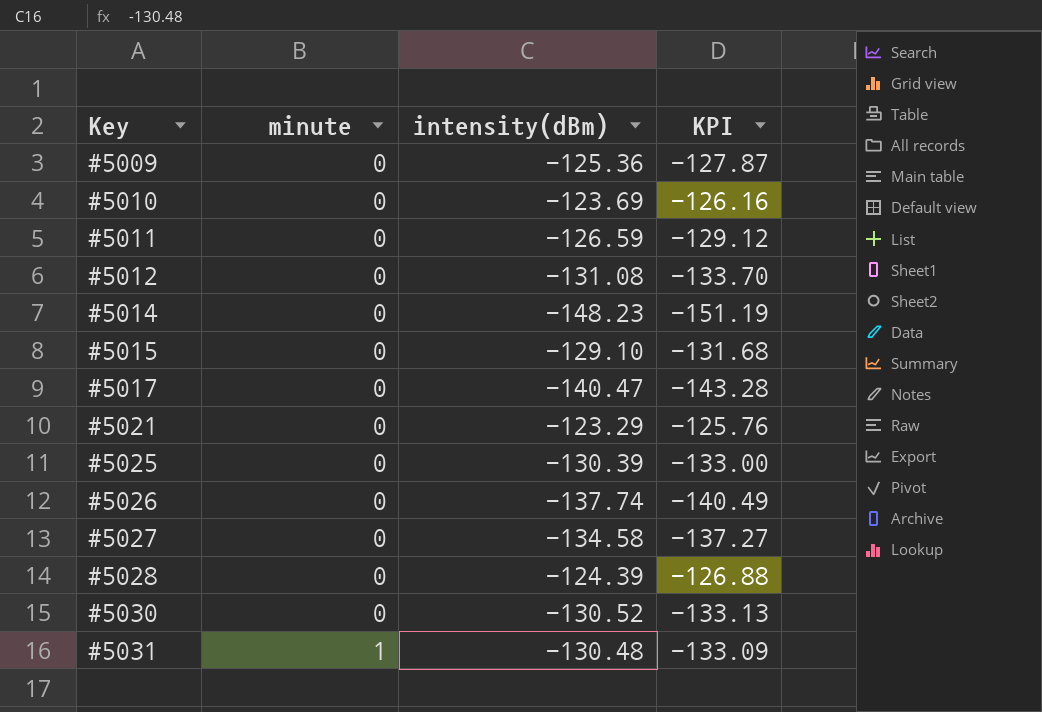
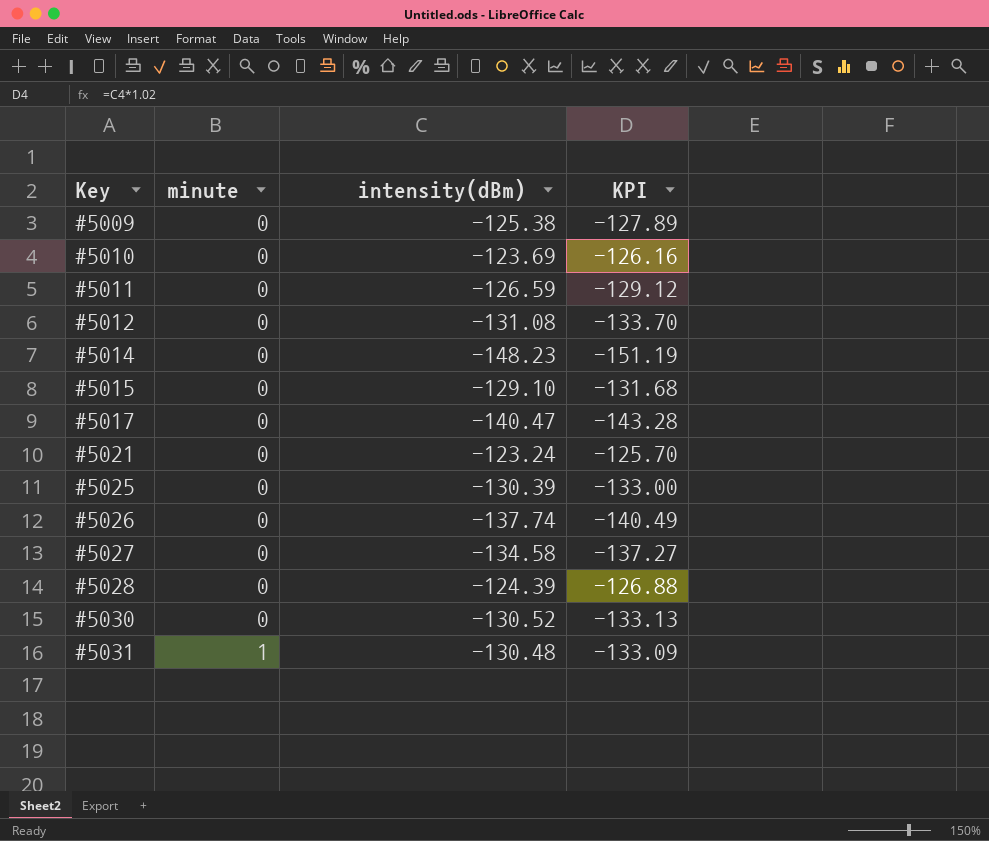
#5009 | intensity(dBm): -125.36 -> -125.38
#5009 | KPI: -127.87 -> -127.89
#5021 | intensity(dBm): -123.29 -> -123.24
#5021 | KPI: -125.76 -> -125.70

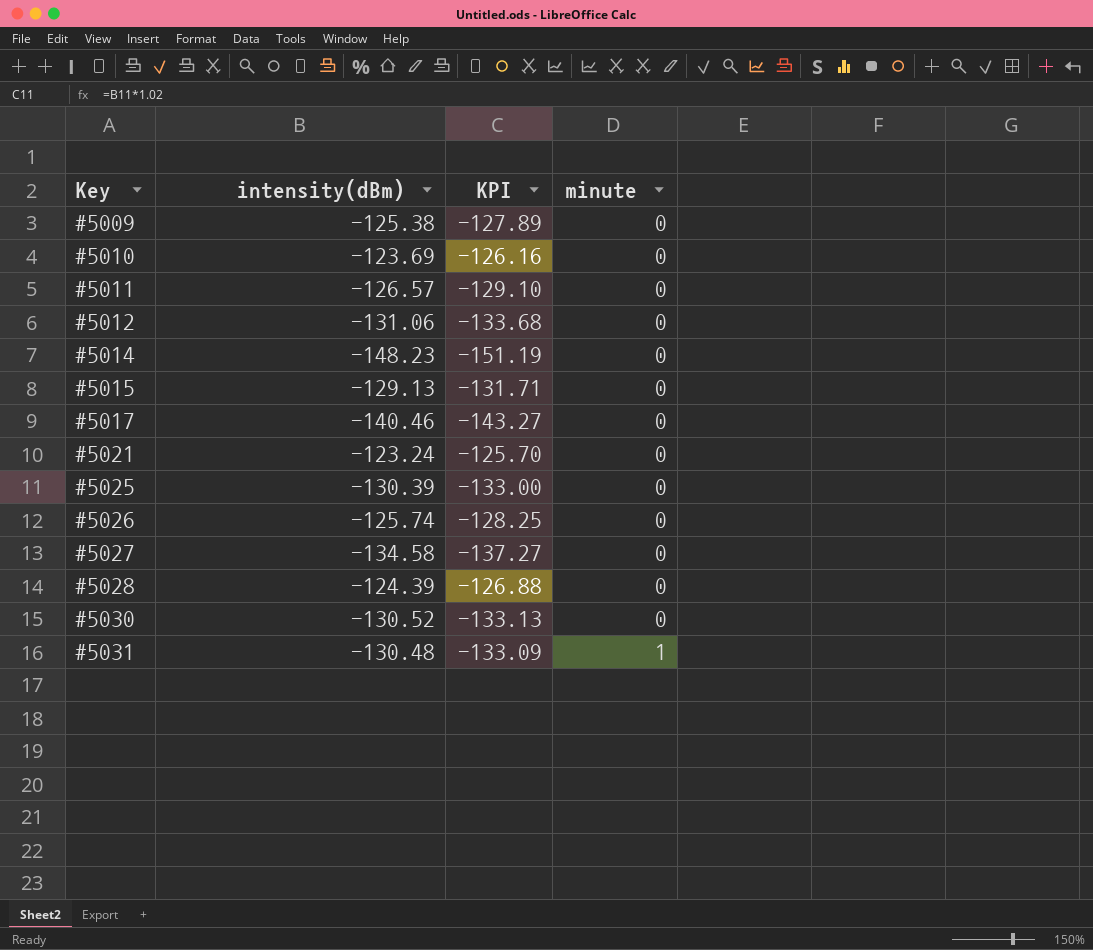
column minute | position: 2 -> 4
#5011 | intensity(dBm): -126.59 -> -126.57
#5011 | KPI: -129.12 -> -129.10
#5012 | intensity(dBm): -131.08 -> -131.06
#5012 | KPI: -133.70 -> -133.68
#5015 | intensity(dBm): -129.10 -> -129.13
#5015 | KPI: -131.68 -> -131.71
#5017 | intensity(dBm): -140.47 -> -140.46
#5017 | KPI: -143.28 -> -143.27
#5026 | intensity(dBm): -137.74 -> -125.74
#5026 | KPI: -140.49 -> -128.25

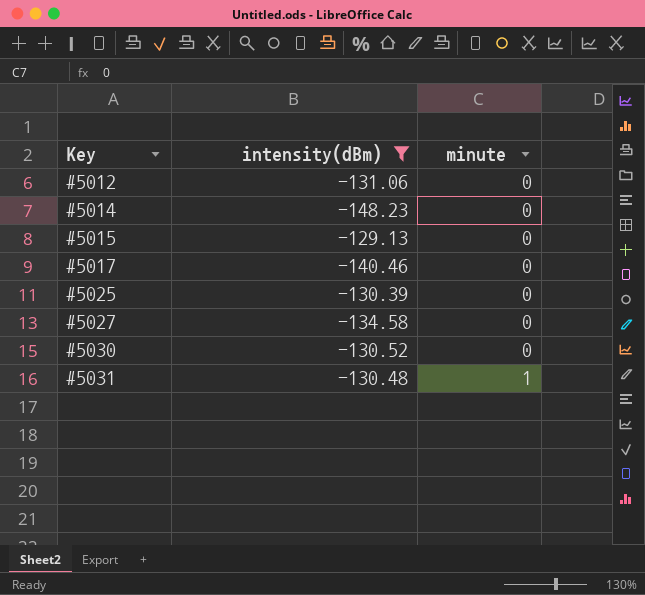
filter: none -> intensity(dBm) <= -129.13
column KPI | formula: [intensity(dBm)] * 1.02 -> none

